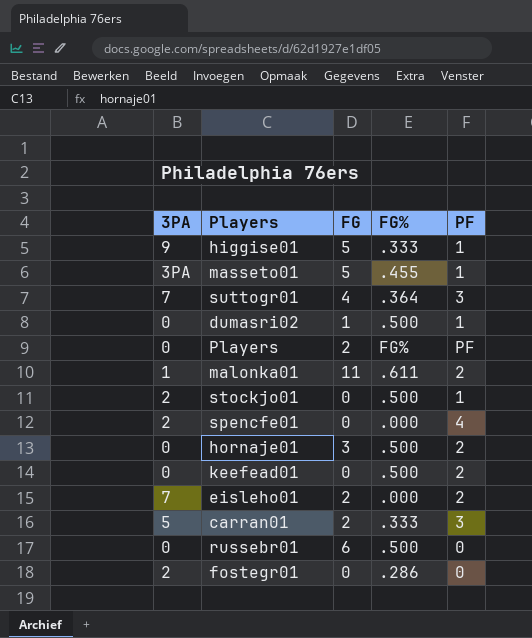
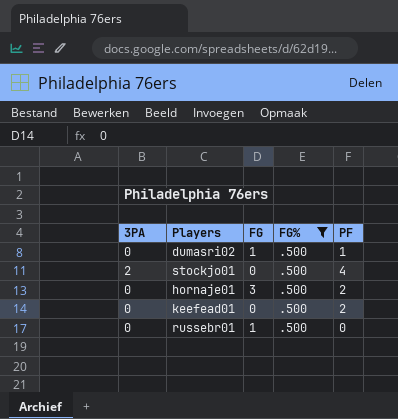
filter: none -> FG% = .500
stockjo01 | PF: 1 -> 4
russebr01 | FG: 6 -> 1

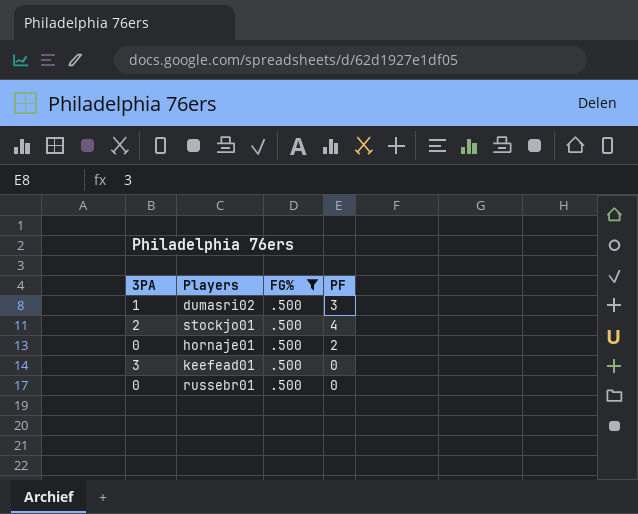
column FG | position: 3 -> none
dumasri02 | 3PA: 0 -> 1
dumasri02 | PF: 1 -> 3
keefead01 | 3PA: 0 -> 3
keefead01 | PF: 2 -> 0

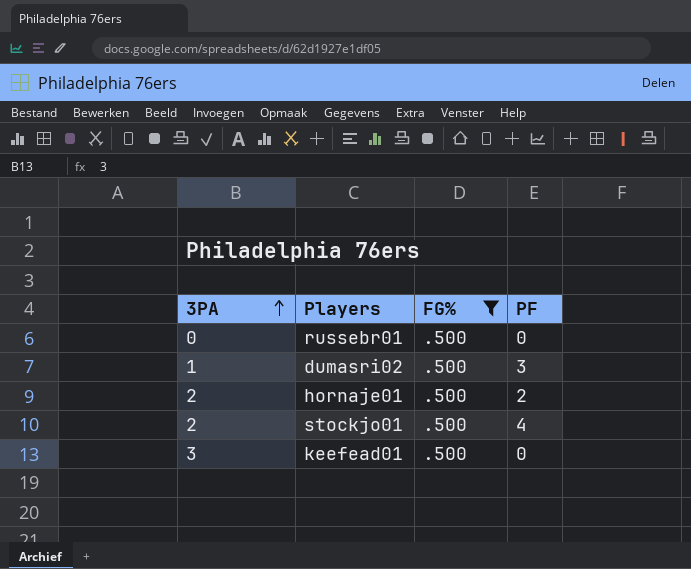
row order: none -> 3PA ascending
hornaje01 | 3PA: 0 -> 2

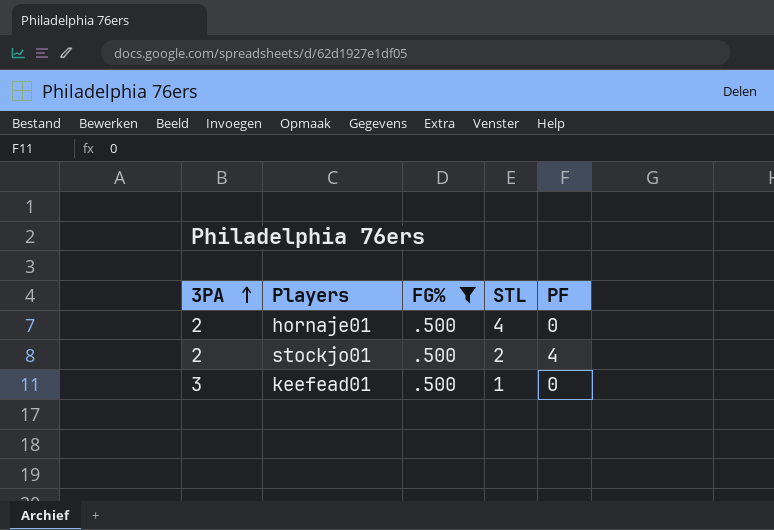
column STL | position: none -> 4
row russebr01: 0 | .500 | 0 -> none
row dumasri02: 1 | .500 | 3 -> none
hornaje01 | PF: 2 -> 0

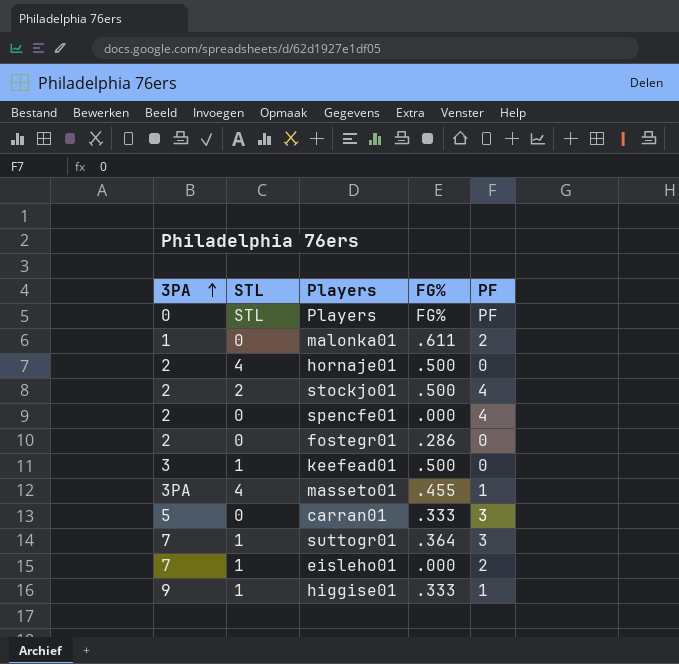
filter: FG% = .500 -> none
column STL | position: 4 -> 2

